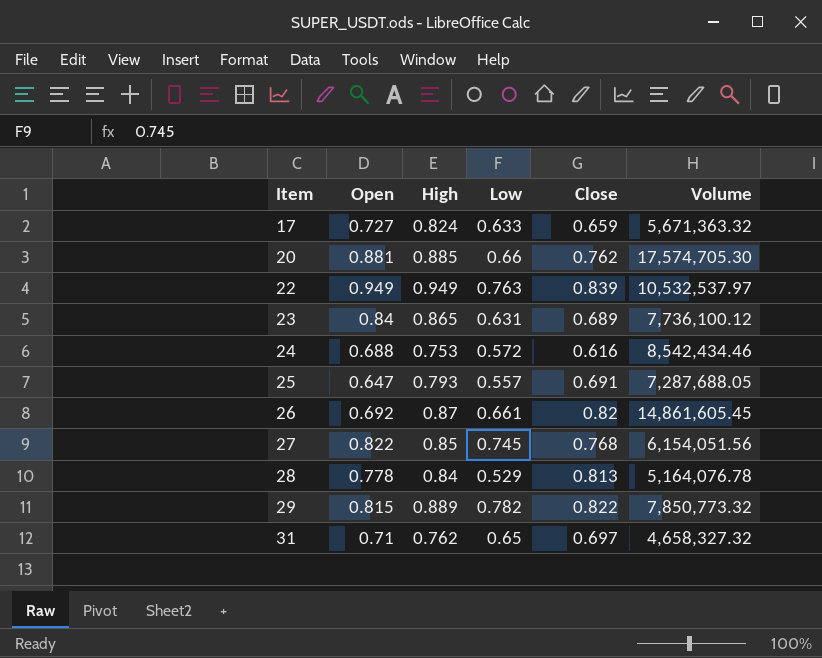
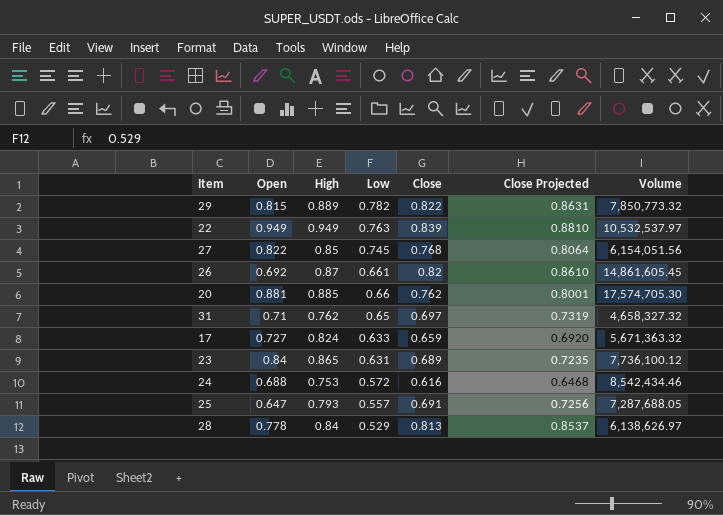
row order: Item ascending -> Low descending
column Close Projected | formula: none -> [Close] * 1.05
28 | Volume: 5,164,076.78 -> 6,138,626.97

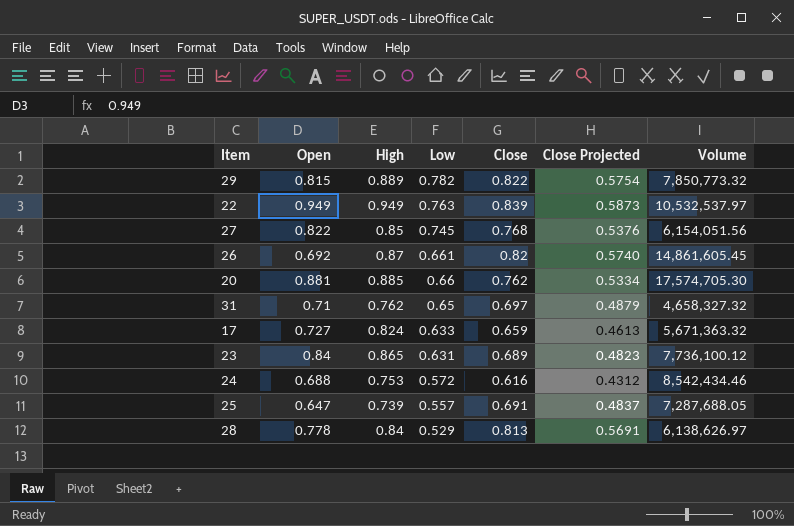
column Close Projected | formula: [Close] * 1.05 -> [Close] * 0.7
25 | High: 0.793 -> 0.739

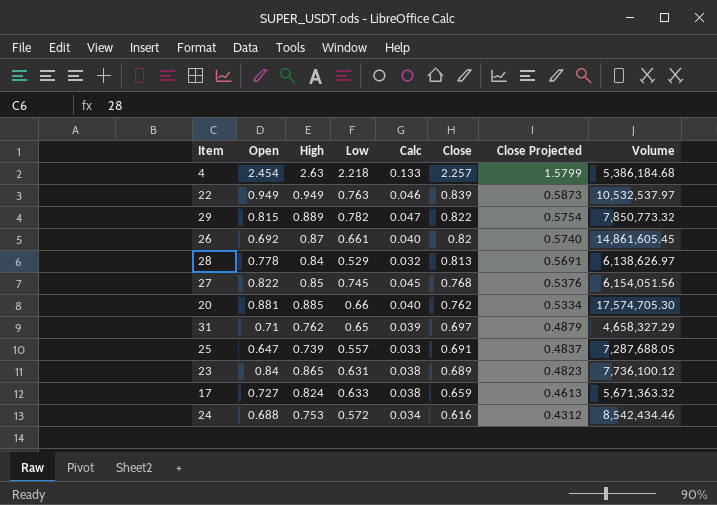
row order: Low descending -> Close descending
column Calc | formula: none -> [Low] * 0.06
row 4: none -> 2.454 | 2.63 | 2.218 | 0.133 | 2.257 | 1.5799 | 5,386,184.68
31 | Volume: 4,658,327.32 -> 4,658,327.29

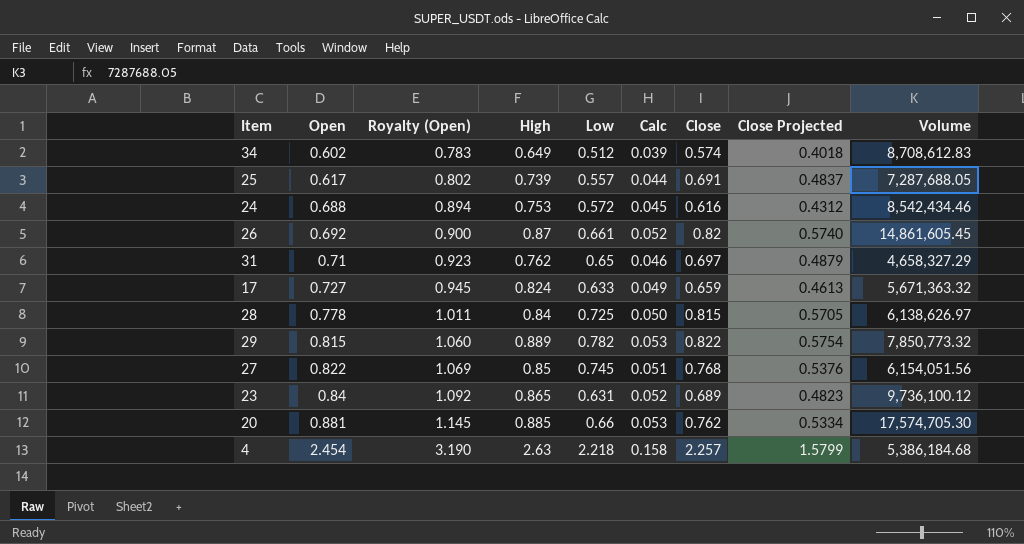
row order: Close descending -> Open ascending
column Royalty (Open) | formula: none -> [Open] * 1.3
column Calc | formula: [Low] * 0.06 -> [High] * 0.06
row 22: 0.949 | 0.949 | 0.763 | 0.046 | 0.839 | 0.5873 | 10,532,537.97 -> none
row 34: none -> 0.602 | 0.783 | 0.649 | 0.512 | 0.039 | 0.574 | 0.4018 | 8,708,612.83
25 | Open: 0.647 -> 0.617
28 | Low: 0.529 -> 0.725
28 | Close: 0.813 -> 0.815
28 | Close Projected: 0.5691 -> 0.5705
23 | Volume: 7,736,100.12 -> 9,736,100.12

